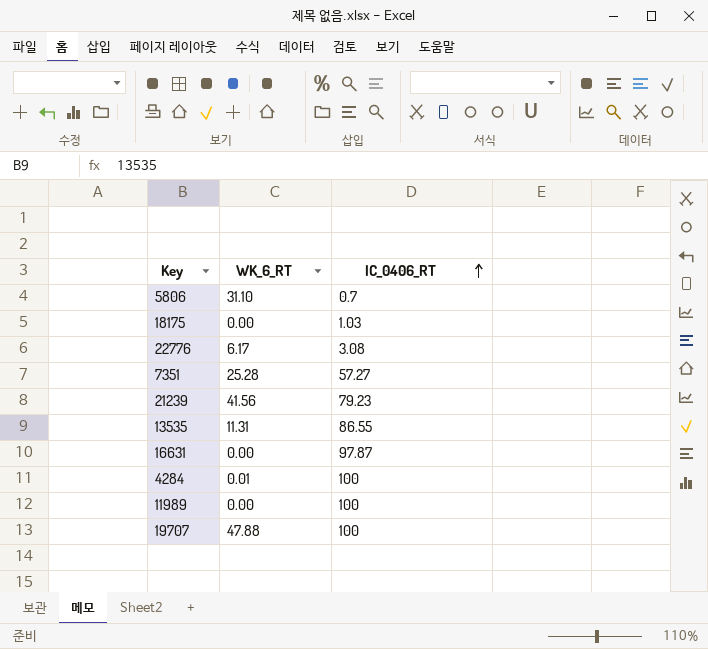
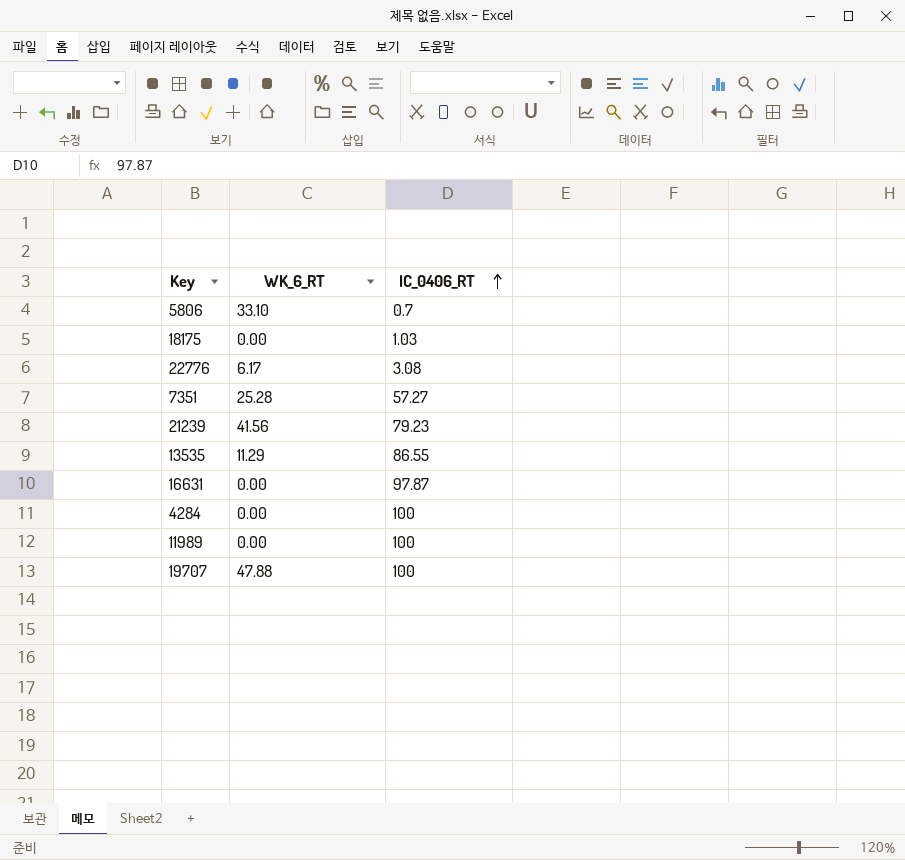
5806 | WK_6_RT: 31.10 -> 33.10
13535 | WK_6_RT: 11.31 -> 11.29
4284 | WK_6_RT: 0.01 -> 0.00

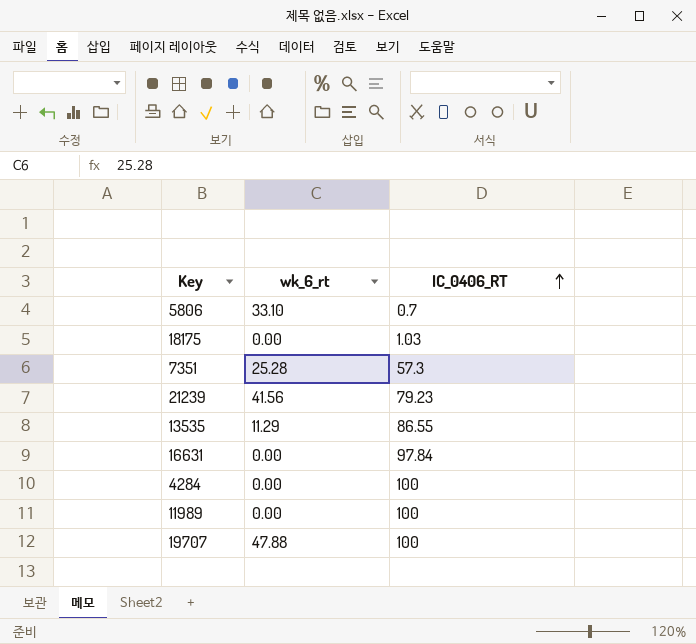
column name: WK_6_RT -> wk_6_rt
row 22776: 6.17 | 3.08 -> none
7351 | IC_0406_RT: 57.27 -> 57.3
16631 | IC_0406_RT: 97.87 -> 97.84

